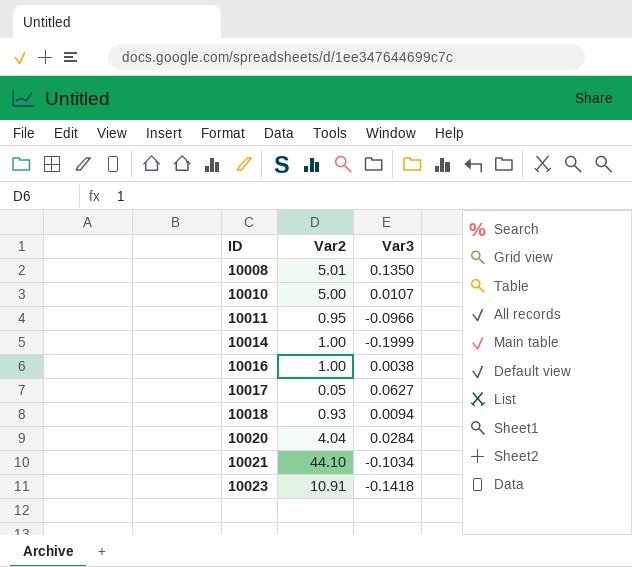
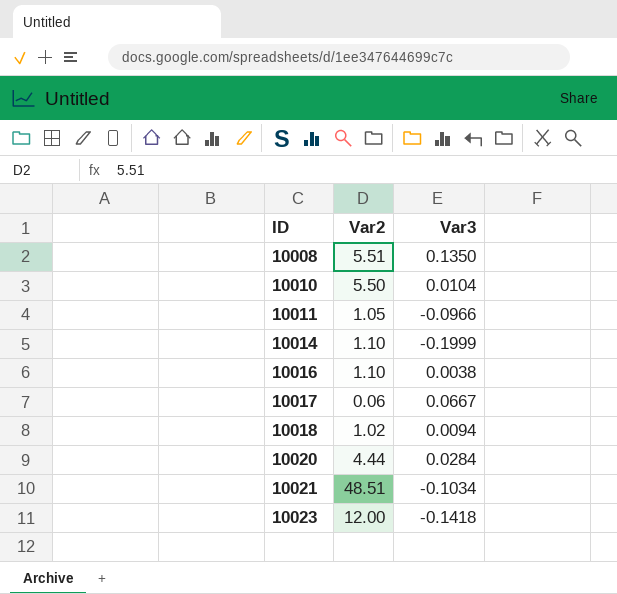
10008 | Var2: 5.01 -> 5.51
10010 | Var2: 5.00 -> 5.50
10010 | Var3: 0.0107 -> 0.0104
10011 | Var2: 0.95 -> 1.05
10014 | Var2: 1.00 -> 1.10
10016 | Var2: 1.00 -> 1.10
10017 | Var2: 0.05 -> 0.06
10017 | Var3: 0.0627 -> 0.0667
10018 | Var2: 0.93 -> 1.02
10020 | Var2: 4.04 -> 4.44
10021 | Var2: 44.10 -> 48.51
10023 | Var2: 10.91 -> 12.00

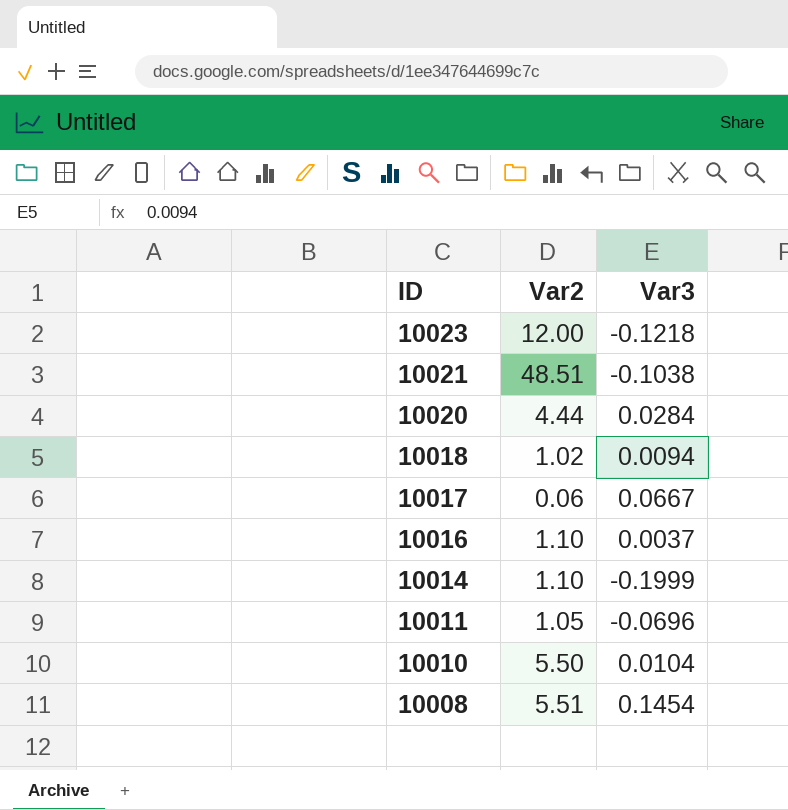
row order: ID ascending -> ID descending
10023 | Var3: -0.1418 -> -0.1218
10021 | Var3: -0.1034 -> -0.1038
10016 | Var3: 0.0038 -> 0.0037
10011 | Var3: -0.0966 -> -0.0696
10008 | Var3: 0.1350 -> 0.1454

